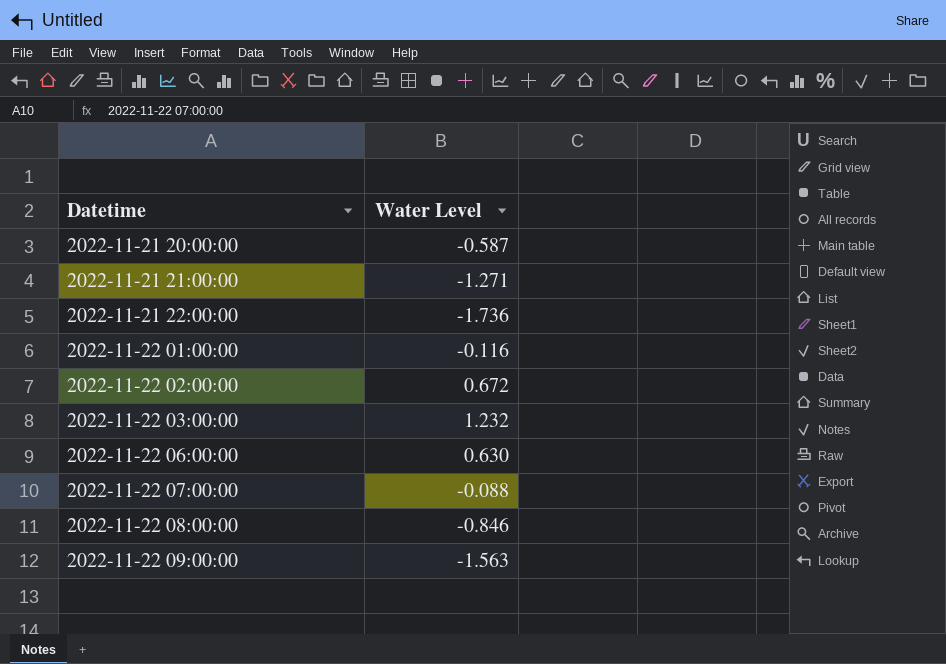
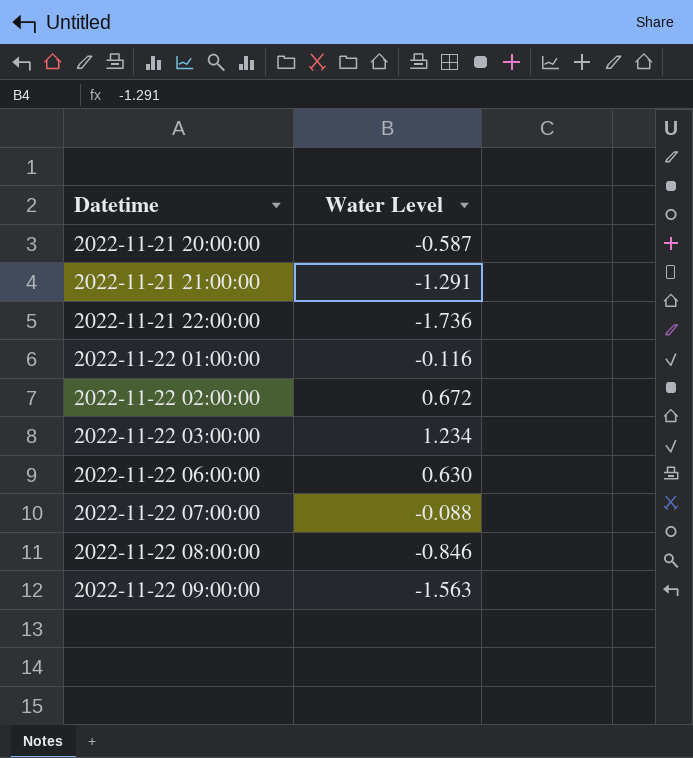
2022-11-21 21:00:00 | Water Level: -1.271 -> -1.291
2022-11-22 03:00:00 | Water Level: 1.232 -> 1.234

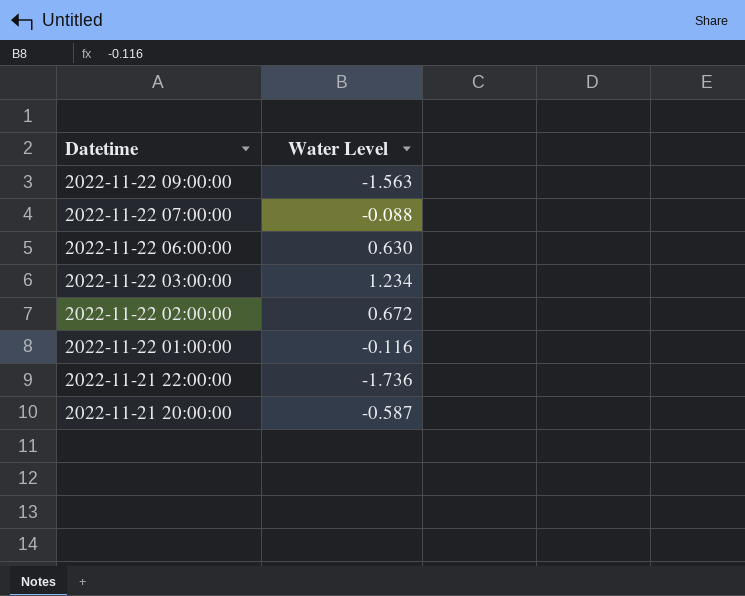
row order: Datetime ascending -> Datetime descending
row 2022-11-21 21:00:00: -1.291 -> none
row 2022-11-22 08:00:00: -0.846 -> none

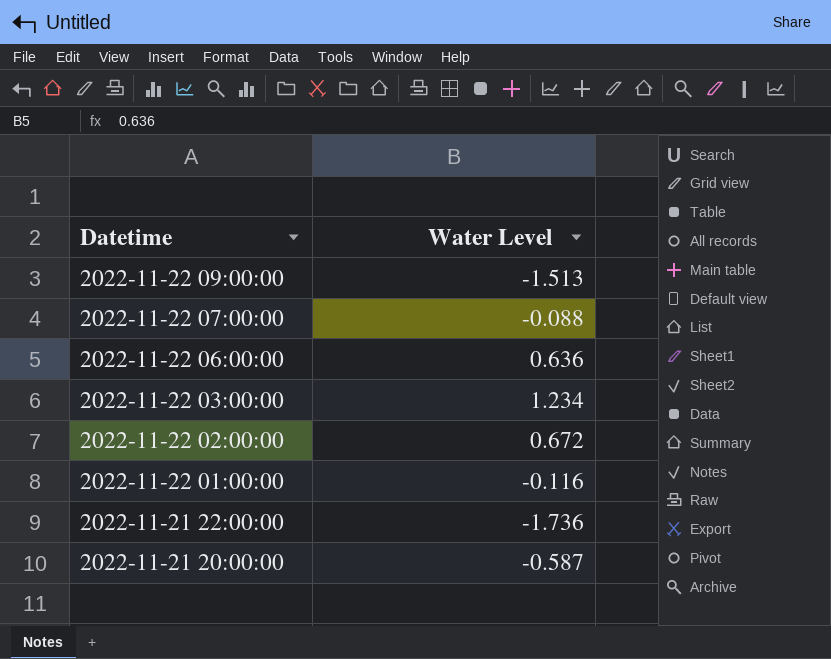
2022-11-22 09:00:00 | Water Level: -1.563 -> -1.513
2022-11-22 06:00:00 | Water Level: 0.630 -> 0.636

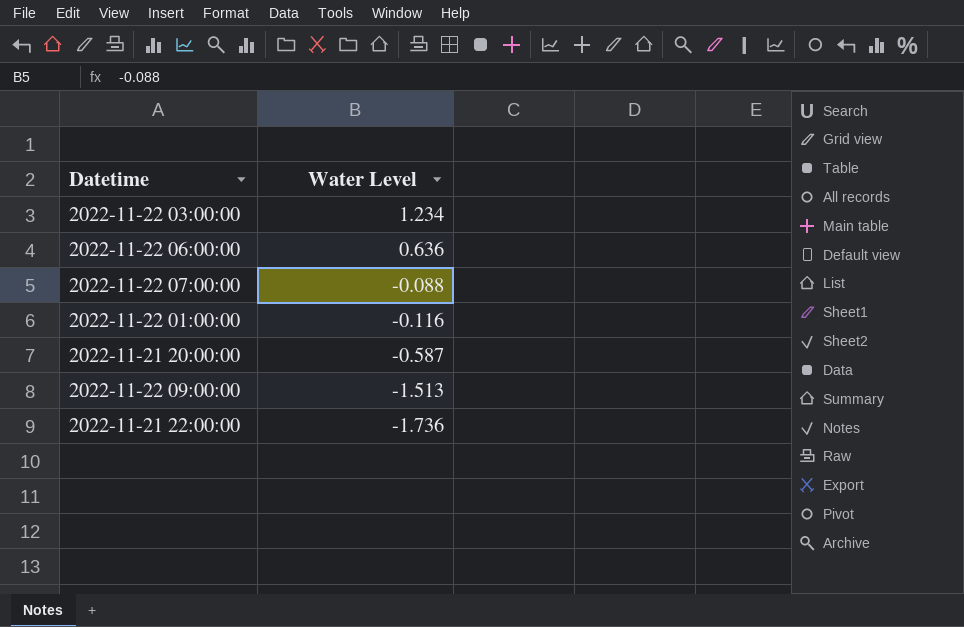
row order: Datetime descending -> Water Level descending
row 2022-11-22 02:00:00: 0.672 -> none

